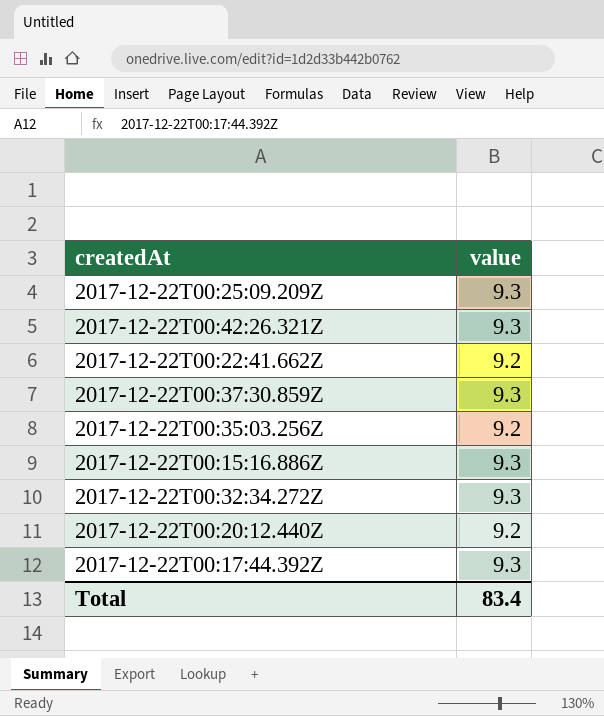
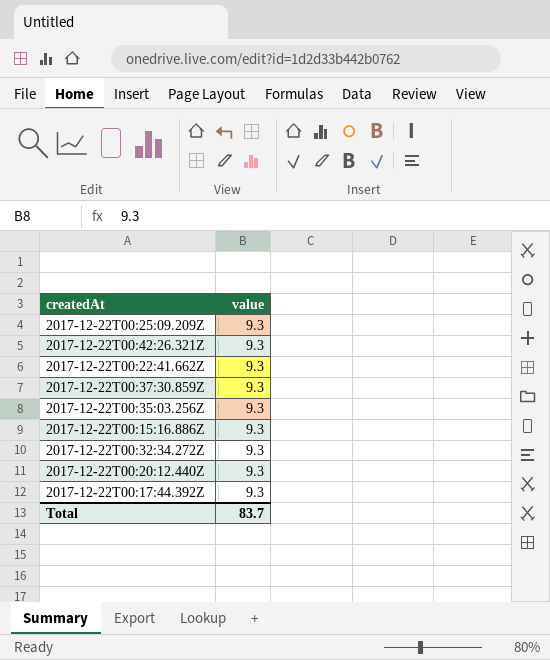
2017-12-22T00:22:41.662Z | value: 9.2 -> 9.3
2017-12-22T00:35:03.256Z | value: 9.2 -> 9.3
2017-12-22T00:20:12.440Z | value: 9.2 -> 9.3
Total | value: 83.4 -> 83.7

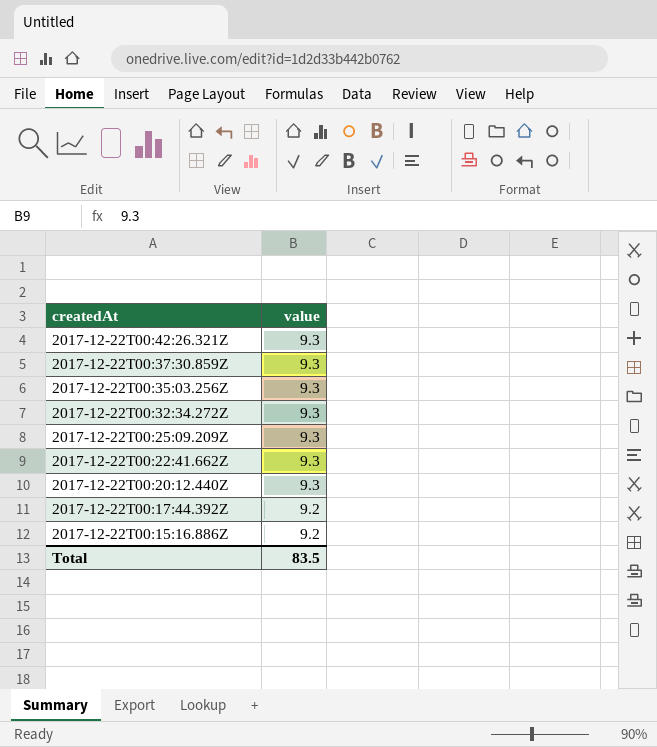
row order: none -> createdAt descending
2017-12-22T00:17:44.392Z | value: 9.3 -> 9.2
2017-12-22T00:15:16.886Z | value: 9.3 -> 9.2
Total | value: 83.7 -> 83.5

